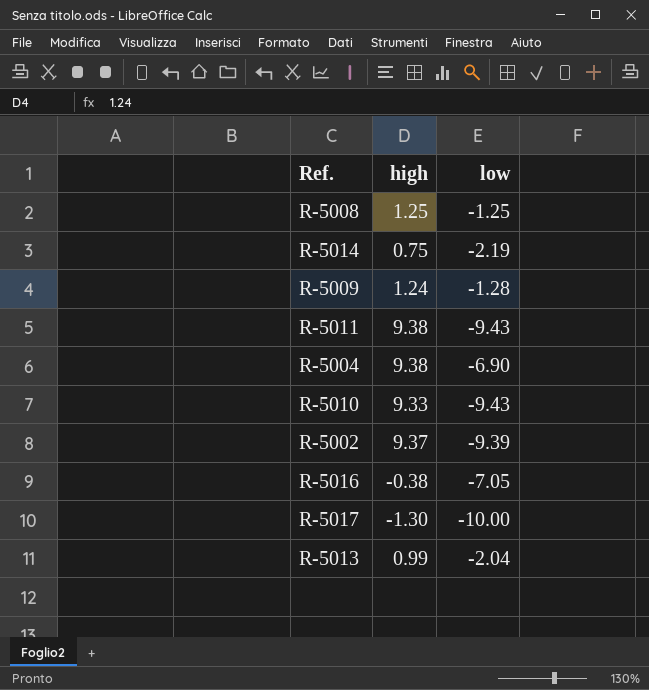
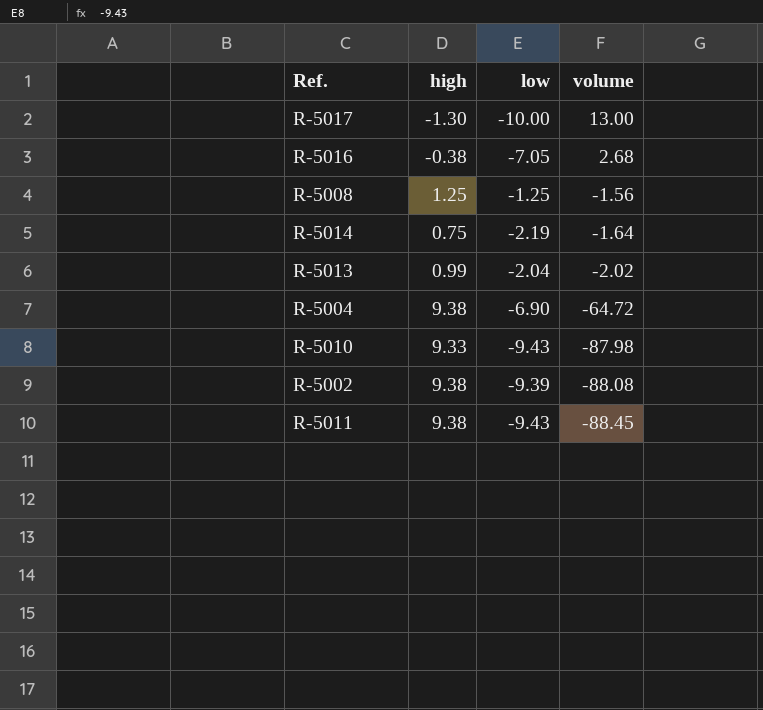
row order: none -> volume descending
column volume | formula: none -> [high] * [low]
row R-5009: 1.24 | -1.28 -> none
R-5002 | high: 9.37 -> 9.38

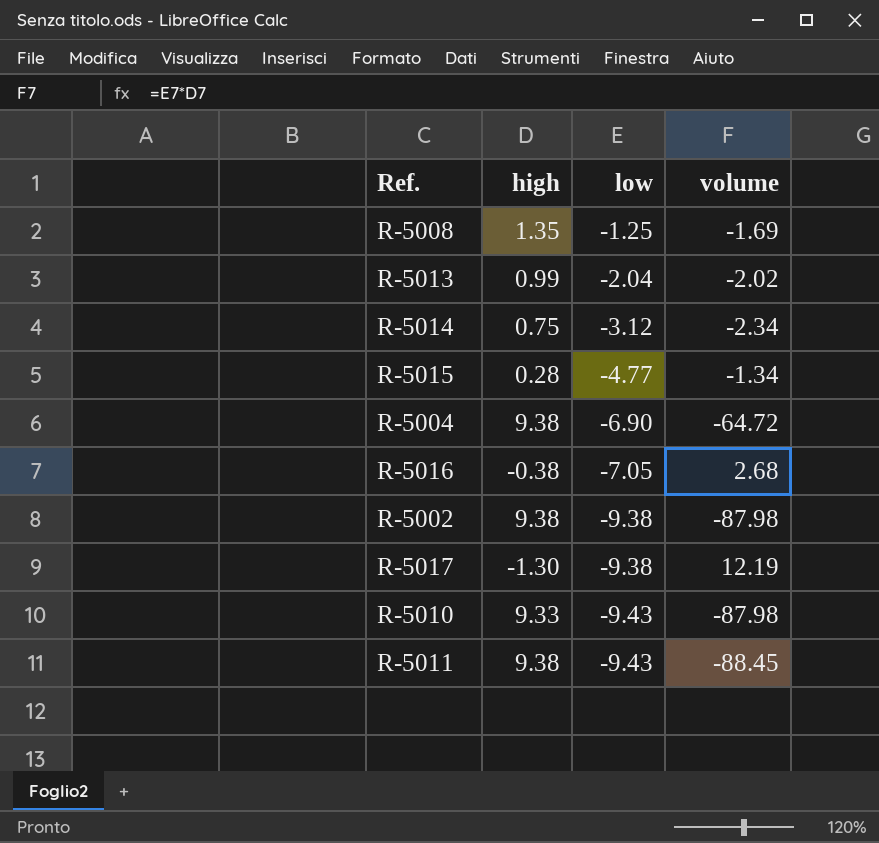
row order: volume descending -> low descending
R-5008 | high: 1.25 -> 1.35
R-5008 | volume: -1.56 -> -1.69
R-5014 | low: -2.19 -> -3.12
R-5014 | volume: -1.64 -> -2.34
row R-5015: none -> 0.28 | -4.77 | -1.34
R-5002 | low: -9.39 -> -9.38
R-5002 | volume: -88.08 -> -87.98
R-5017 | low: -10.00 -> -9.38
R-5017 | volume: 13.00 -> 12.19

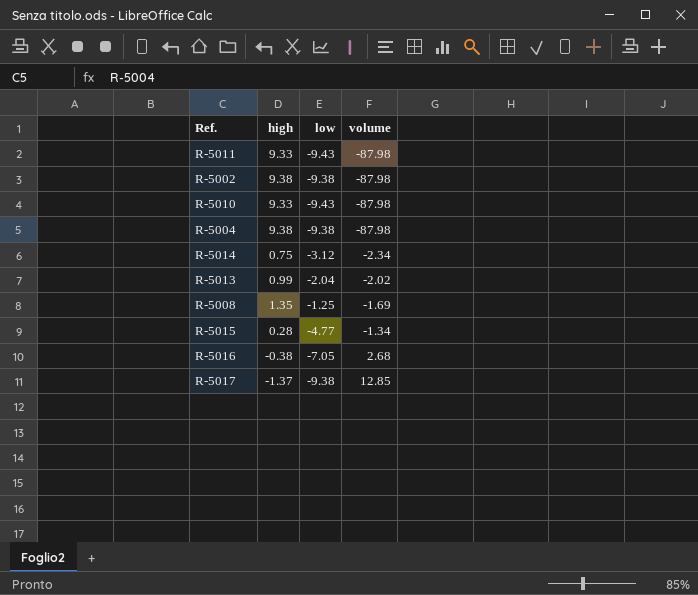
row order: low descending -> volume ascending
R-5011 | high: 9.38 -> 9.33
R-5011 | volume: -88.45 -> -87.98
R-5004 | low: -6.90 -> -9.38
R-5004 | volume: -64.72 -> -87.98
R-5017 | high: -1.30 -> -1.37
R-5017 | volume: 12.19 -> 12.85

